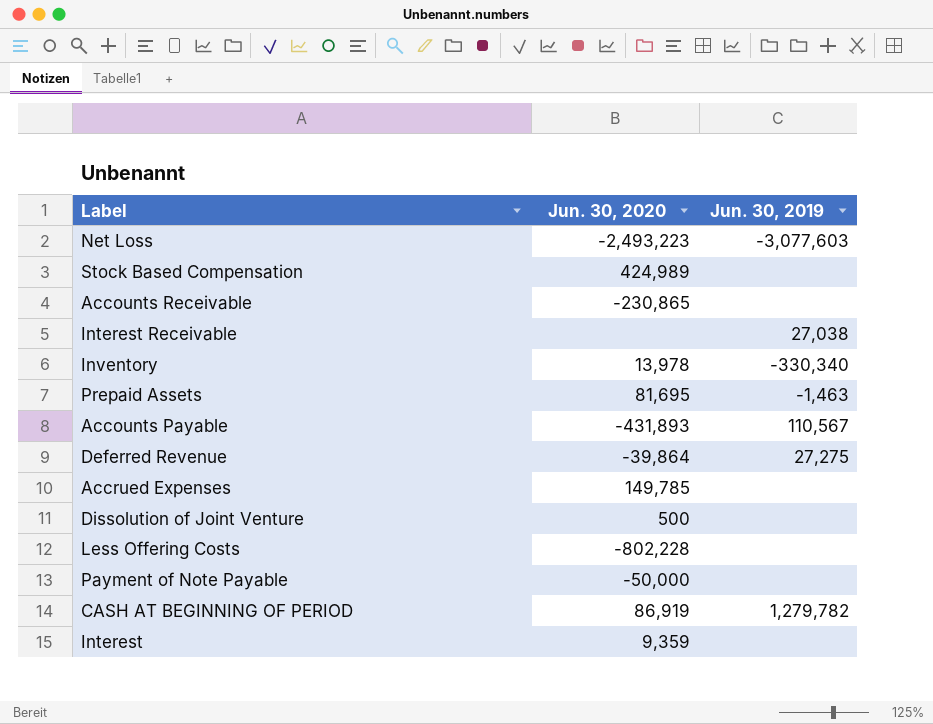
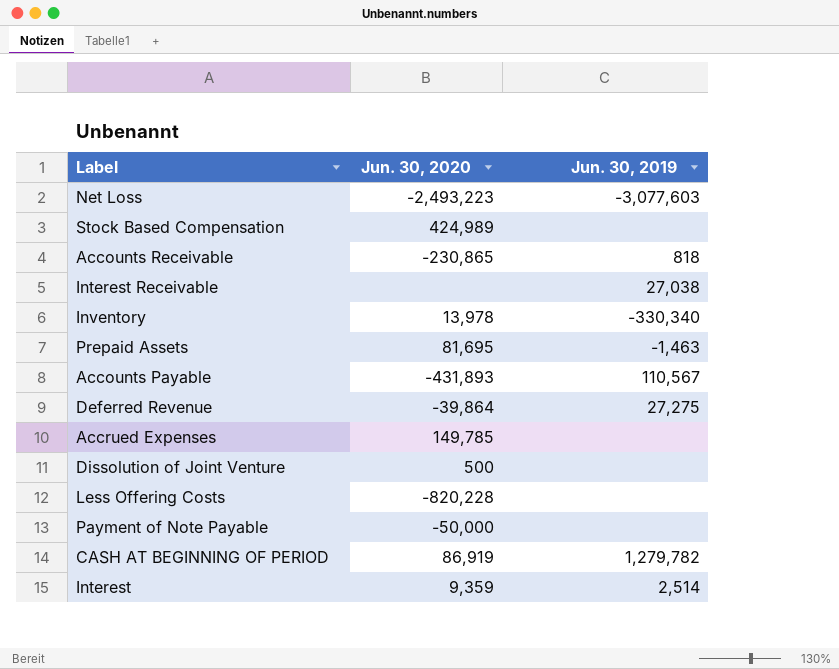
Accounts Receivable | Jun. 30, 2019: none -> 818
Less Offering Costs | Jun. 30, 2020: -802,228 -> -820,228
Interest | Jun. 30, 2019: none -> 2,514

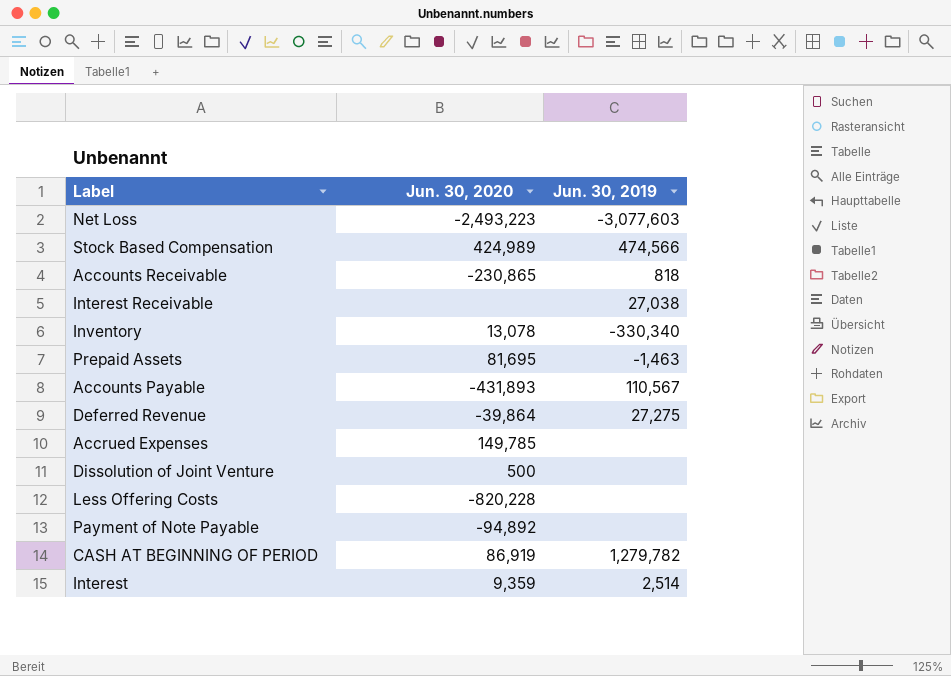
Stock Based Compensation | Jun. 30, 2019: none -> 474,566
Inventory | Jun. 30, 2020: 13,978 -> 13,078
Payment of Note Payable | Jun. 30, 2020: -50,000 -> -94,892

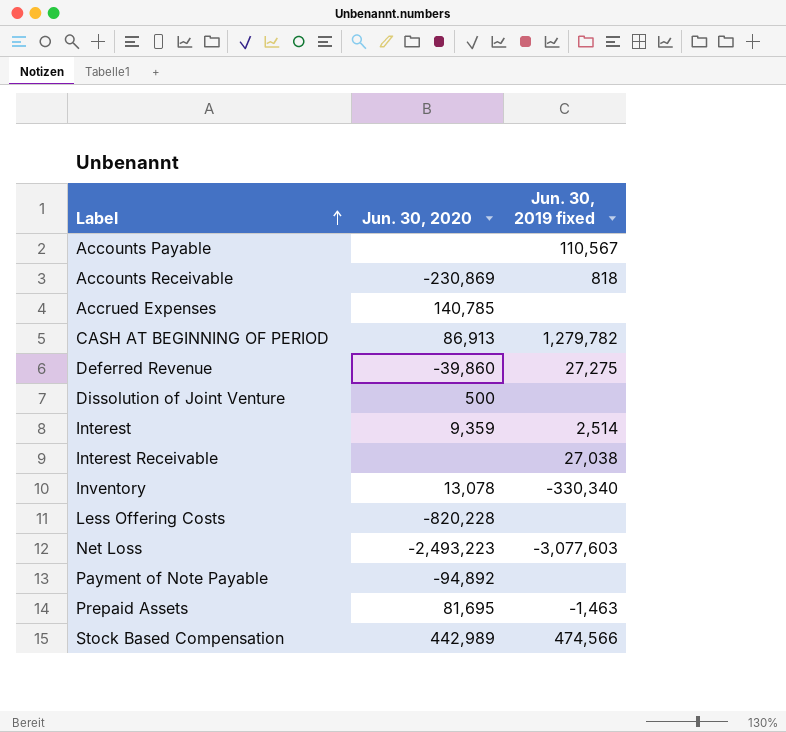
row order: none -> Label ascending
column name: Jun. 30, 2019 -> Jun. 30, 2019 fixed
Accounts Payable | Jun. 30, 2020: -431,893 -> none
Accounts Receivable | Jun. 30, 2020: -230,865 -> -230,869
Accrued Expenses | Jun. 30, 2020: 149,785 -> 140,785
CASH AT BEGINNING OF PERIOD | Jun. 30, 2020: 86,919 -> 86,913
Deferred Revenue | Jun. 30, 2020: -39,864 -> -39,860
Stock Based Compensation | Jun. 30, 2020: 424,989 -> 442,989

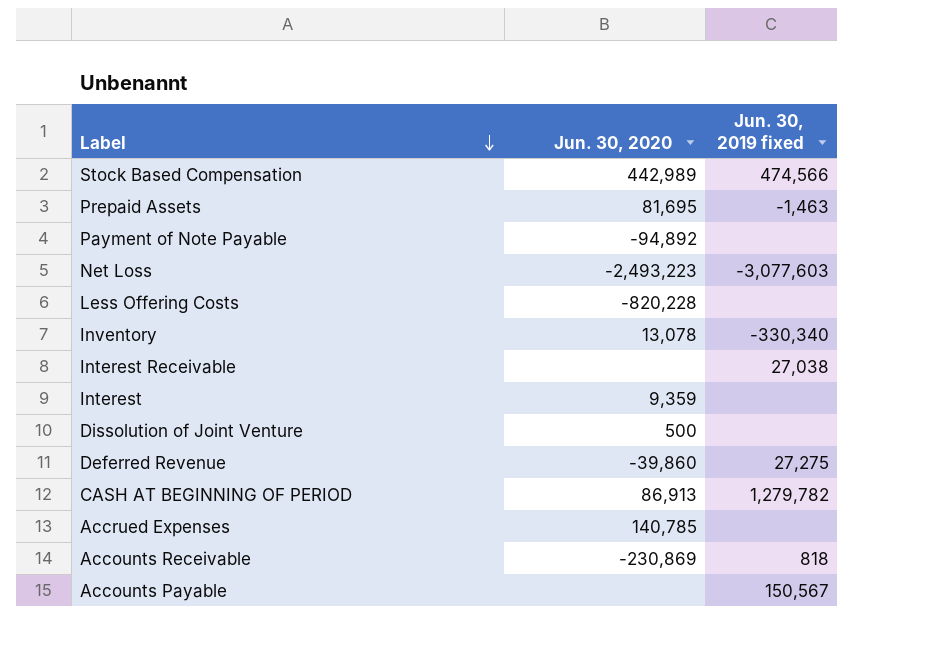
row order: Label ascending -> Label descending
Interest | Jun. 30, 2019 fixed: 2,514 -> none
Accounts Payable | Jun. 30, 2019 fixed: 110,567 -> 150,567

